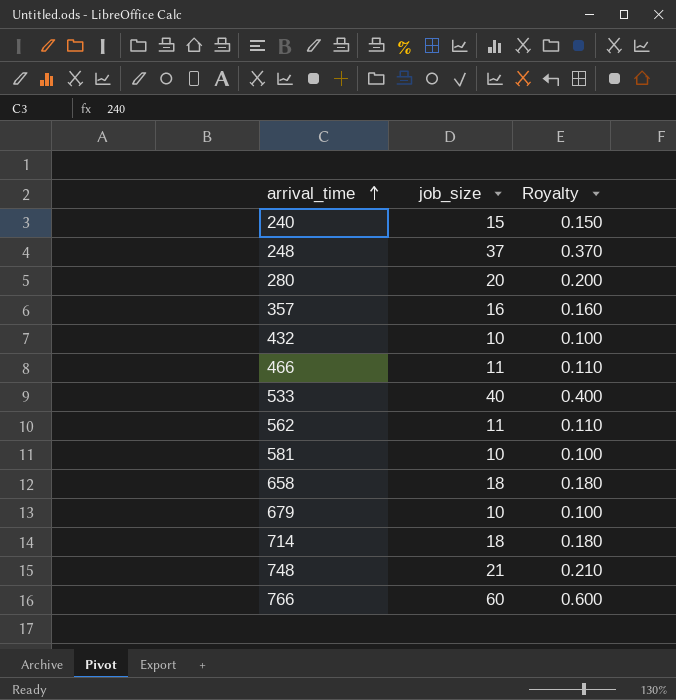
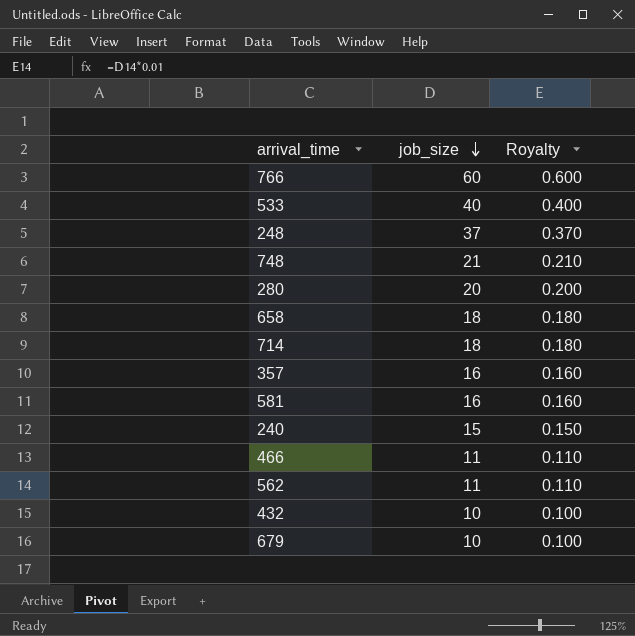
row order: arrival_time ascending -> job_size descending
581 | job_size: 10 -> 16
581 | Royalty: 0.100 -> 0.160

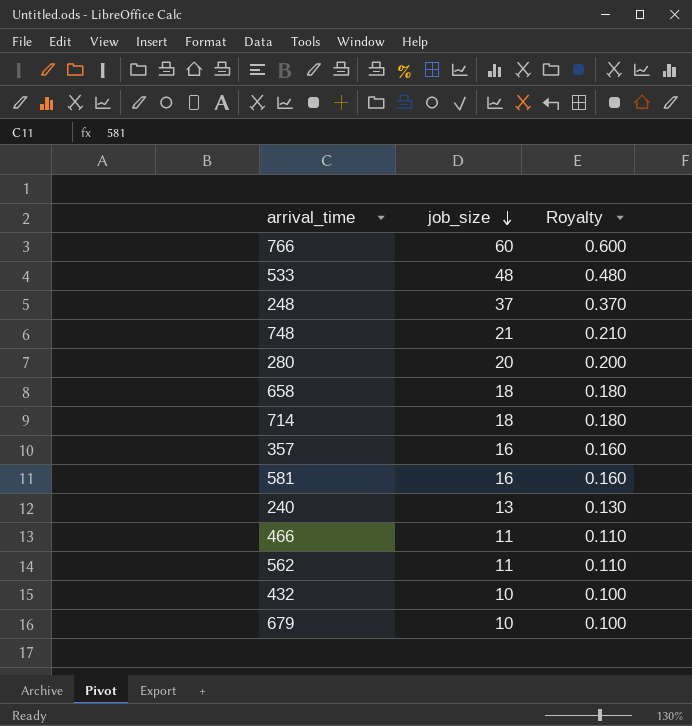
533 | job_size: 40 -> 48
533 | Royalty: 0.400 -> 0.480
240 | job_size: 15 -> 13
240 | Royalty: 0.150 -> 0.130

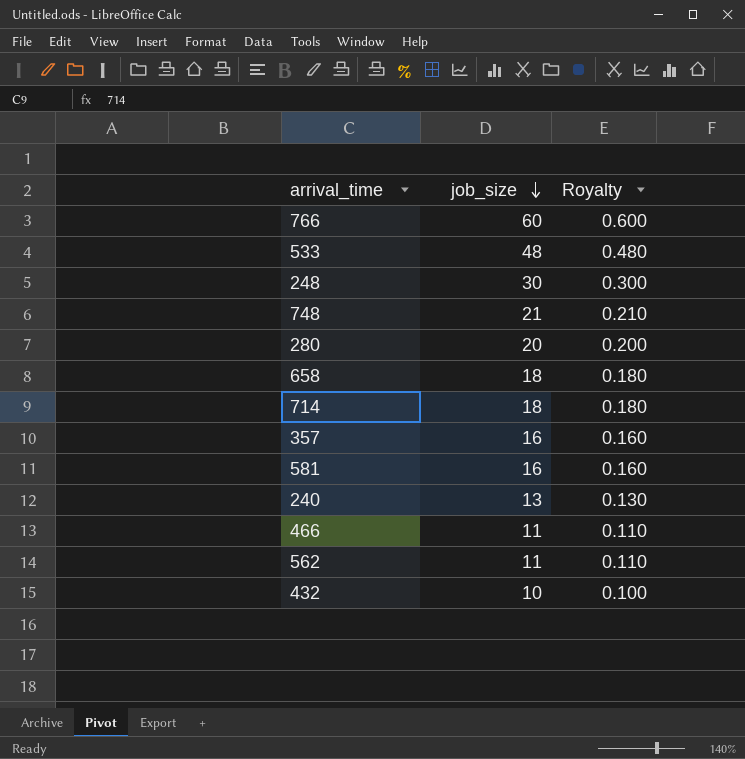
row 679: 10 | 0.100 -> none
248 | job_size: 37 -> 30
248 | Royalty: 0.370 -> 0.300

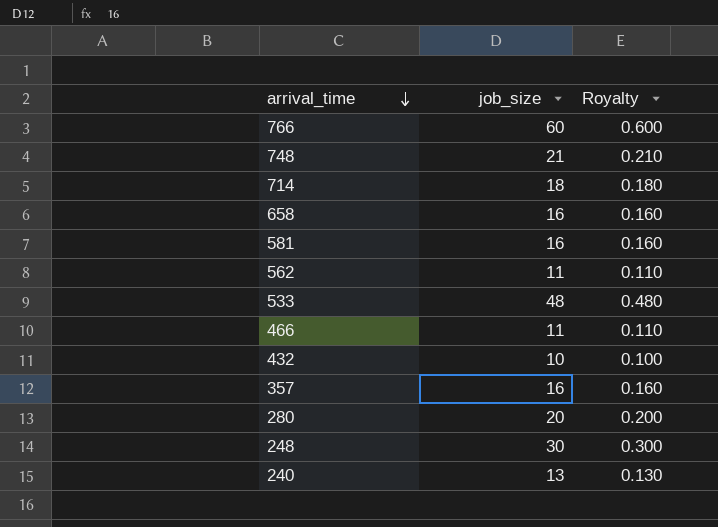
row order: job_size descending -> arrival_time descending
658 | job_size: 18 -> 16
658 | Royalty: 0.180 -> 0.160

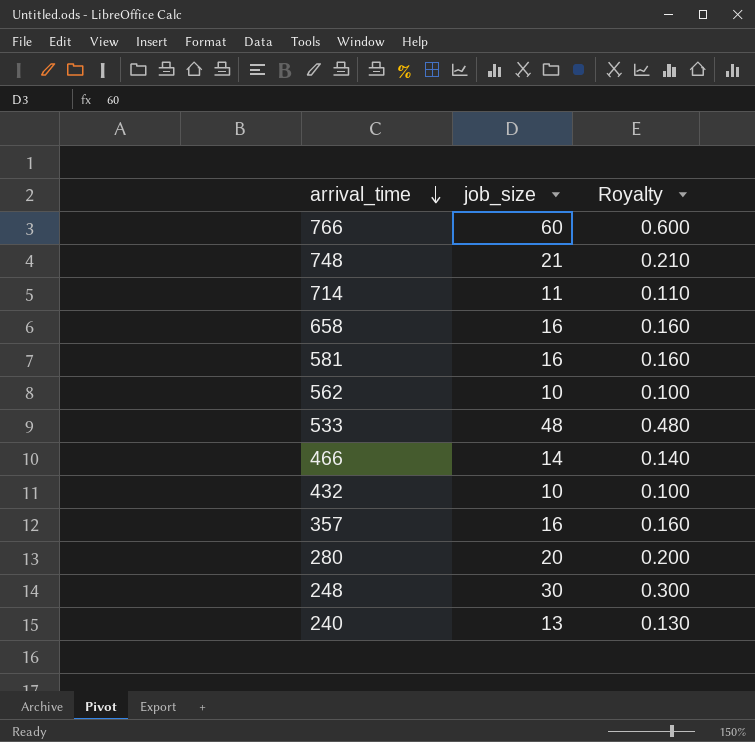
714 | job_size: 18 -> 11
714 | Royalty: 0.180 -> 0.110
562 | job_size: 11 -> 10
562 | Royalty: 0.110 -> 0.100
466 | job_size: 11 -> 14
466 | Royalty: 0.110 -> 0.140

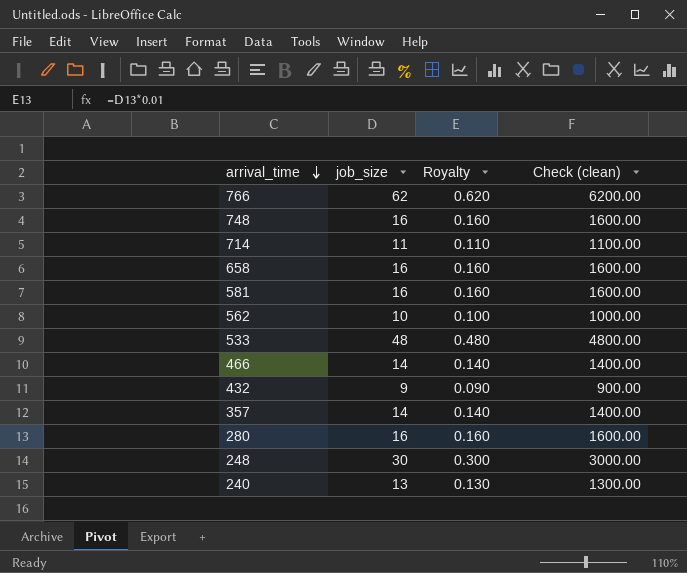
column Check (clean) | formula: none -> [job_size] * 100
766 | job_size: 60 -> 62
766 | Royalty: 0.600 -> 0.620
748 | job_size: 21 -> 16
748 | Royalty: 0.210 -> 0.160
432 | job_size: 10 -> 9
432 | Royalty: 0.100 -> 0.090
357 | job_size: 16 -> 14
357 | Royalty: 0.160 -> 0.140
280 | job_size: 20 -> 16
280 | Royalty: 0.200 -> 0.160

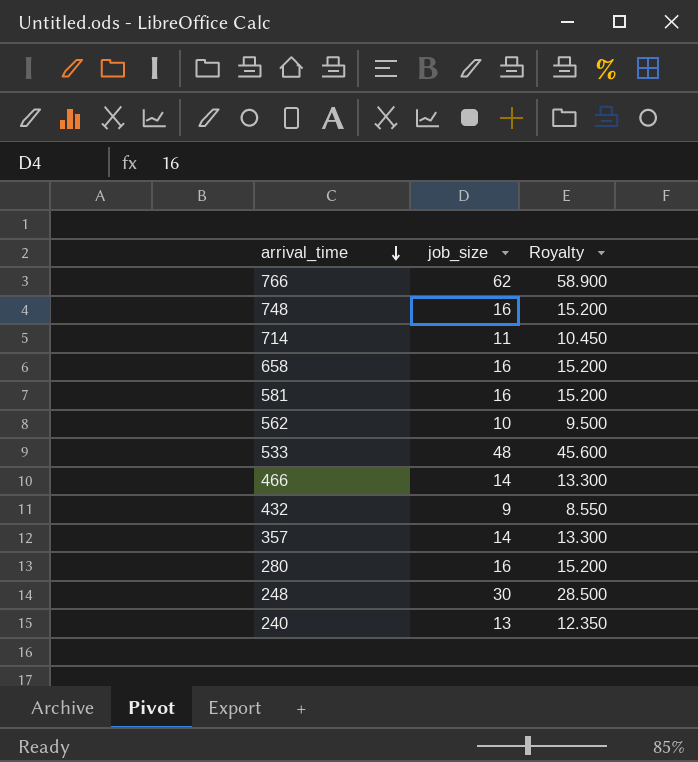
column Check (clean) | formula: [job_size] * 100 -> none
column Royalty | formula: [job_size] * 0.01 -> [job_size] * 0.95

